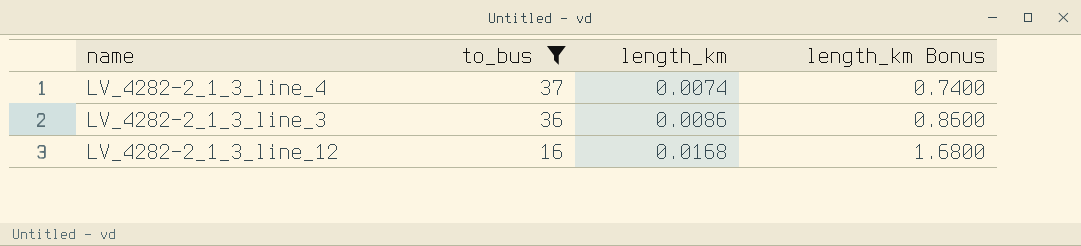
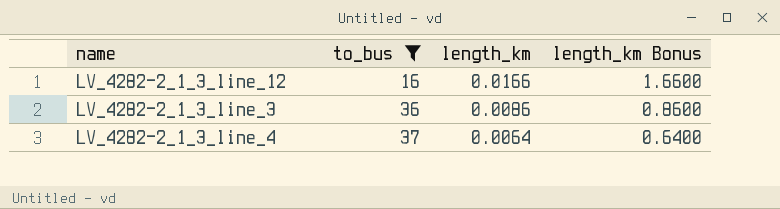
row order: to_bus descending -> to_bus ascending
LV_4282-2_1_3_line_12 | length_km: 0.0168 -> 0.0166
LV_4282-2_1_3_line_12 | length_km Bonus: 1.6800 -> 1.6600
LV_4282-2_1_3_line_4 | length_km: 0.0074 -> 0.0064
LV_4282-2_1_3_line_4 | length_km Bonus: 0.7400 -> 0.6400

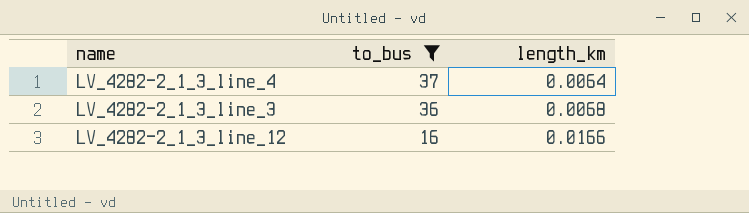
row order: to_bus ascending -> to_bus descending
column length_km Bonus | formula: [length_km] * 100 -> none
LV_4282-2_1_3_line_3 | length_km: 0.0086 -> 0.0068

